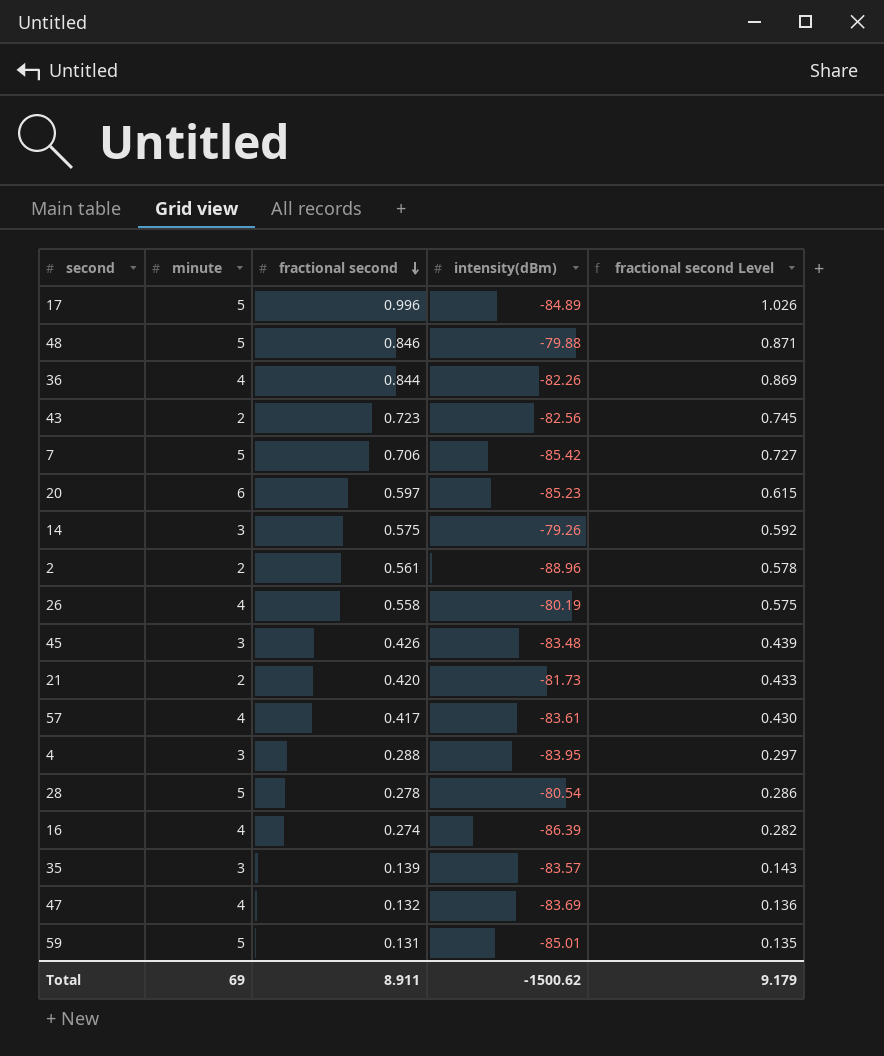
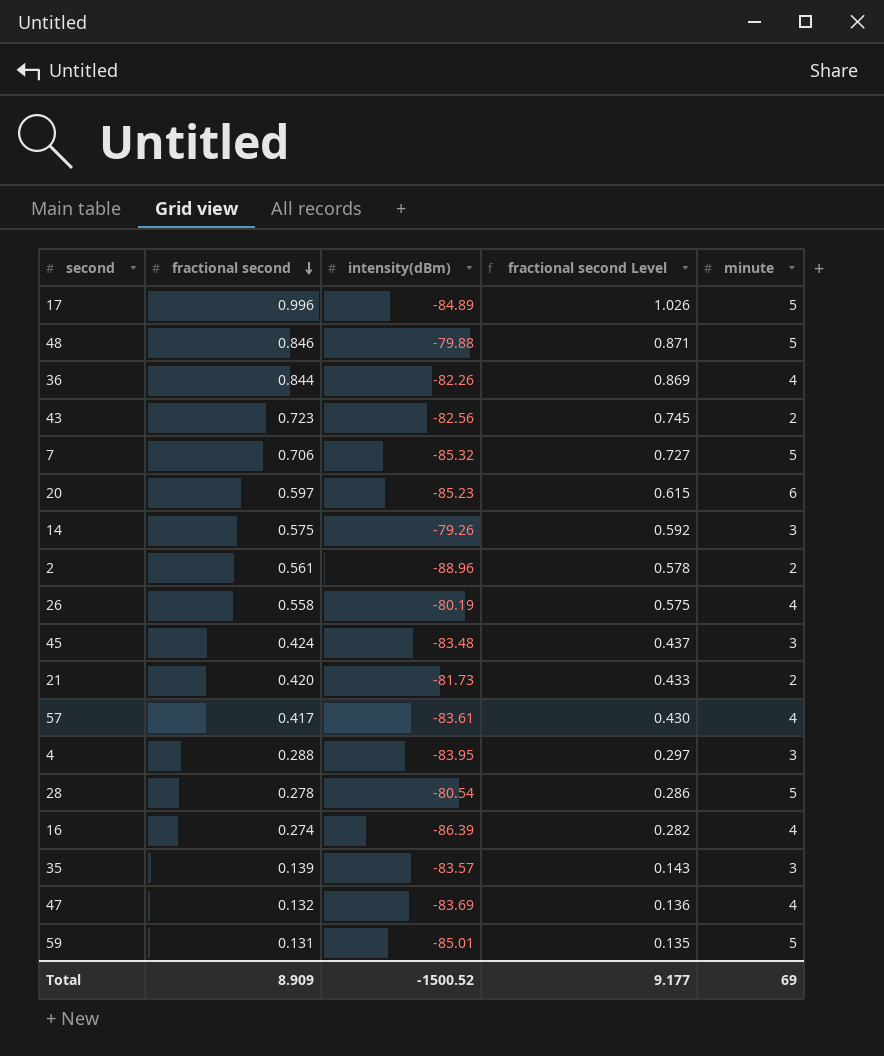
column minute | position: 2 -> 5
7 | intensity(dBm): -85.42 -> -85.32
45 | fractional second: 0.426 -> 0.424
45 | fractional second Level: 0.439 -> 0.437
Total | fractional second: 8.911 -> 8.909
Total | intensity(dBm): -1500.62 -> -1500.52
Total | fractional second Level: 9.179 -> 9.177

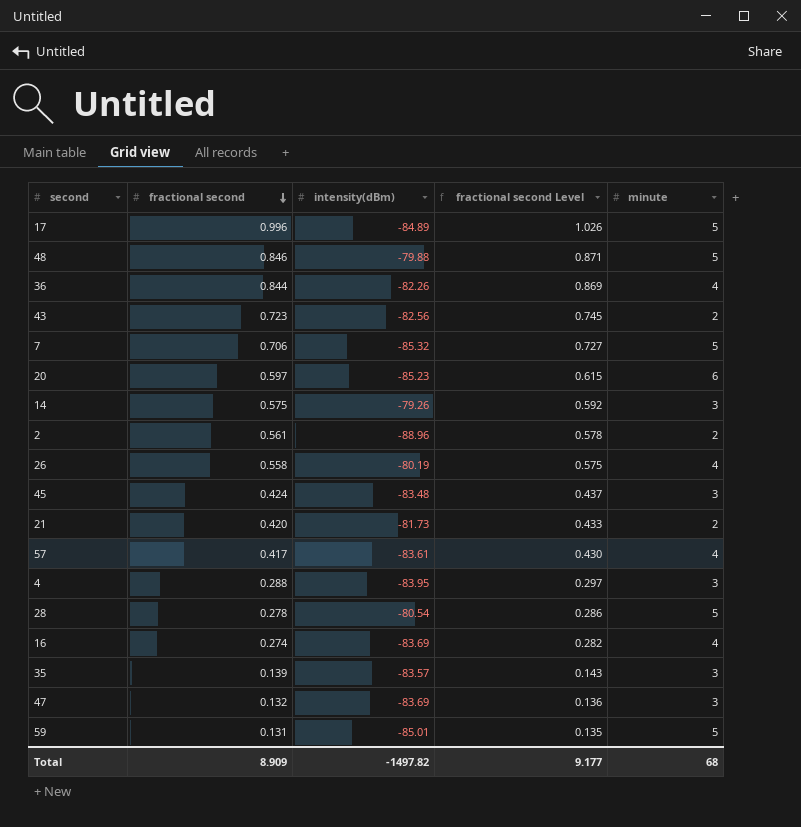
16 | intensity(dBm): -86.39 -> -83.69
47 | minute: 4 -> 3
Total | intensity(dBm): -1500.52 -> -1497.82
Total | minute: 69 -> 68

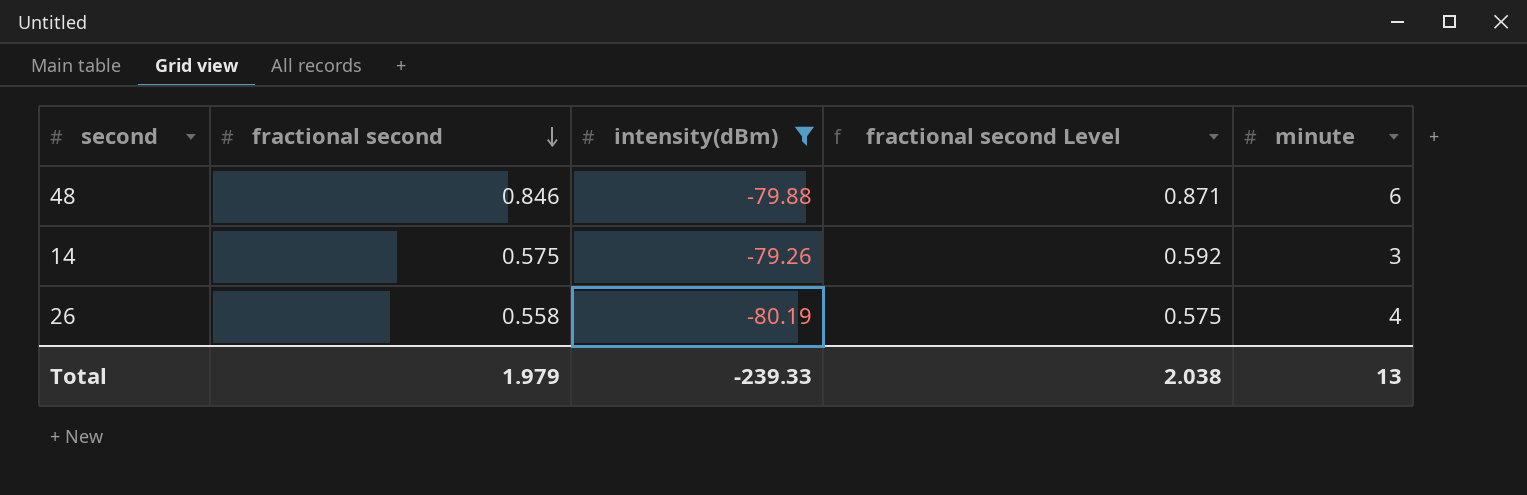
filter: none -> intensity(dBm) >= -80.19
48 | minute: 5 -> 6
Total | fractional second: 8.909 -> 1.979
Total | intensity(dBm): -1497.82 -> -239.33
Total | fractional second Level: 9.177 -> 2.038
Total | minute: 68 -> 13

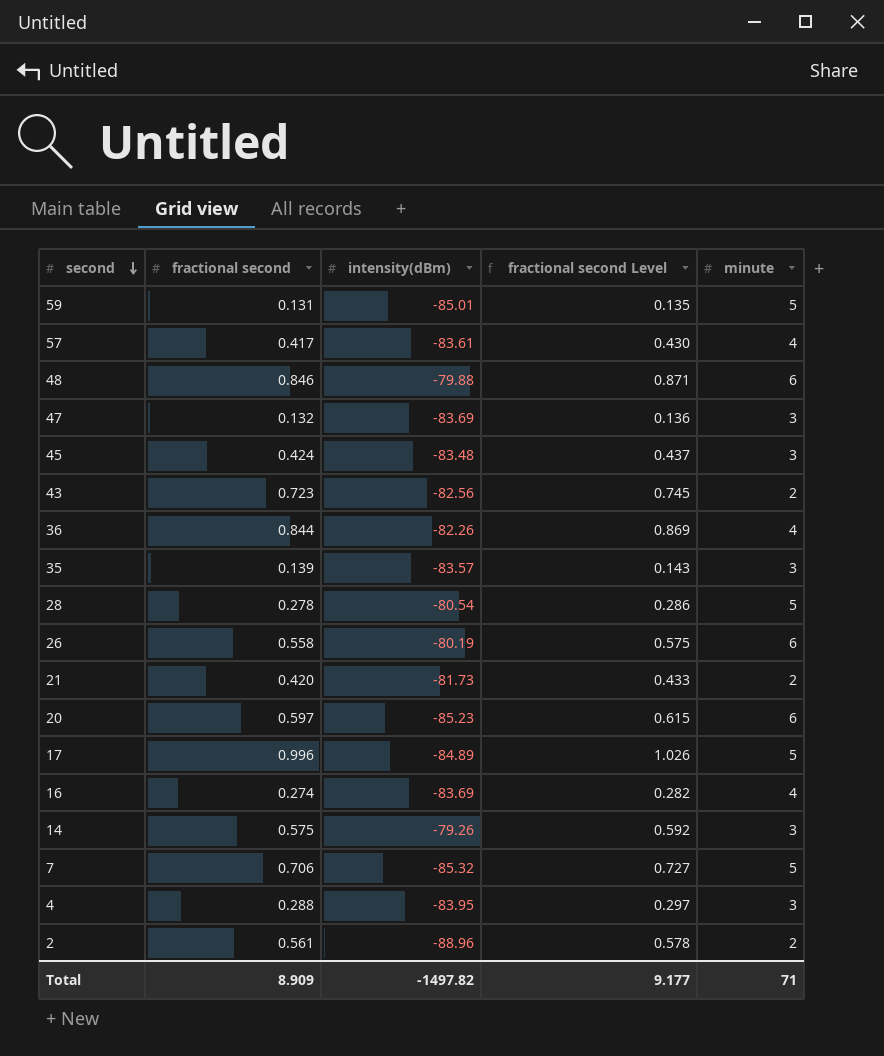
filter: intensity(dBm) >= -80.19 -> none
row order: fractional second descending -> second descending
26 | minute: 4 -> 6
Total | fractional second: 1.979 -> 8.909
Total | intensity(dBm): -239.33 -> -1497.82
Total | fractional second Level: 2.038 -> 9.177
Total | minute: 13 -> 71

